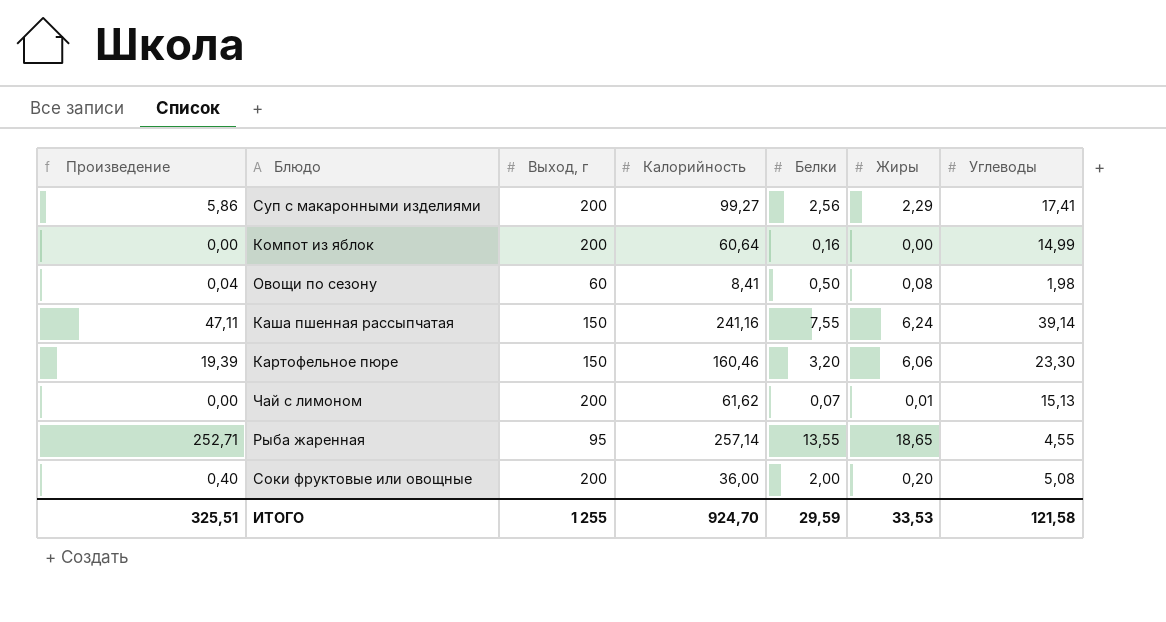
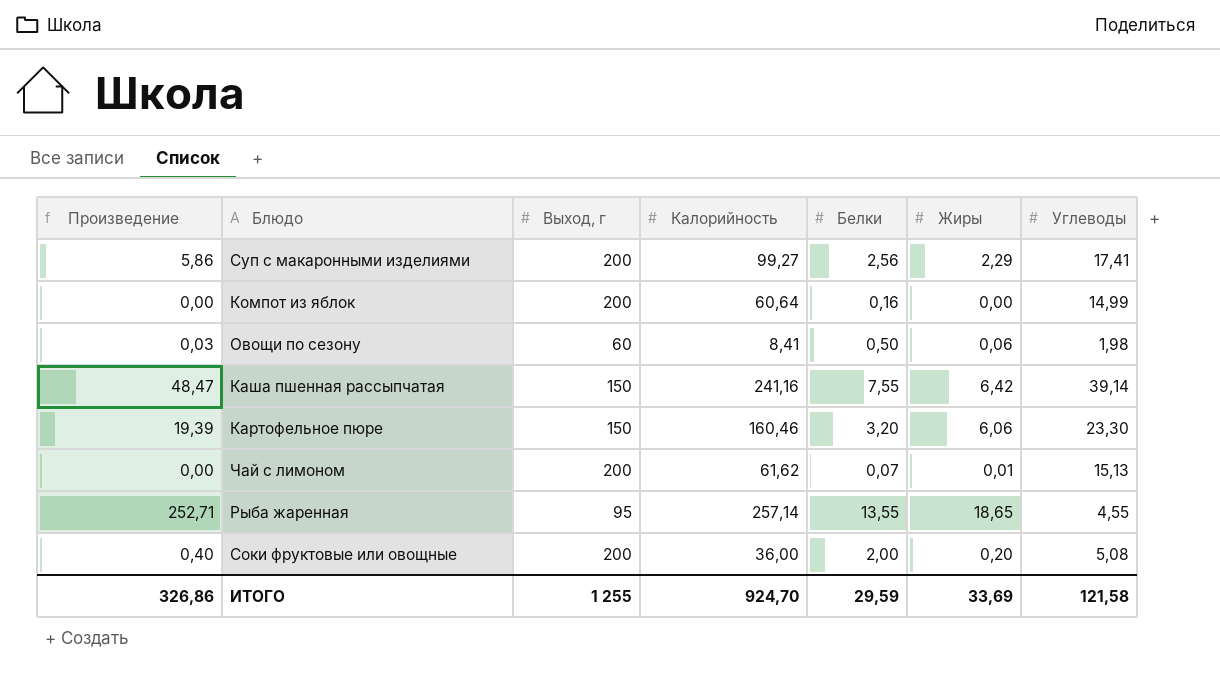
Овощи по сезону | Произведение: 0,04 -> 0,03
Овощи по сезону | Жиры: 0,08 -> 0,06
Каша пшенная рассыпчатая | Произведение: 47,11 -> 48,47
Каша пшенная рассыпчатая | Жиры: 6,24 -> 6,42
ИТОГО | Произведение: 325,51 -> 326,86
ИТОГО | Жиры: 33,53 -> 33,69

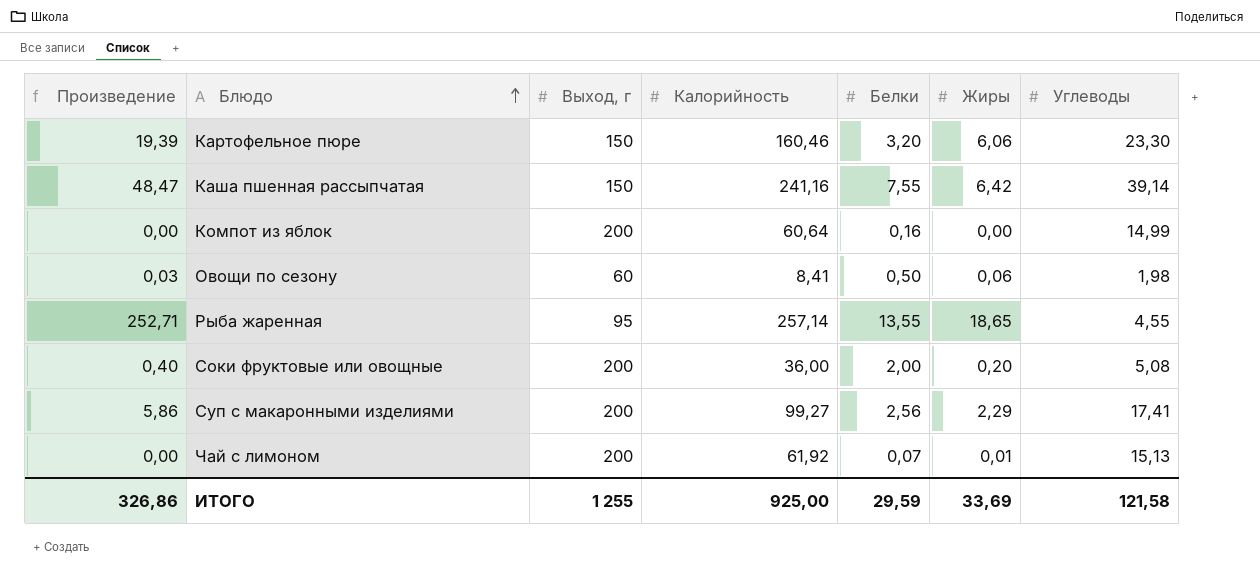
row order: none -> Блюдо ascending
Чай с лимоном | Калорийность: 61,62 -> 61,92
ИТОГО | Калорийность: 924,70 -> 925,00

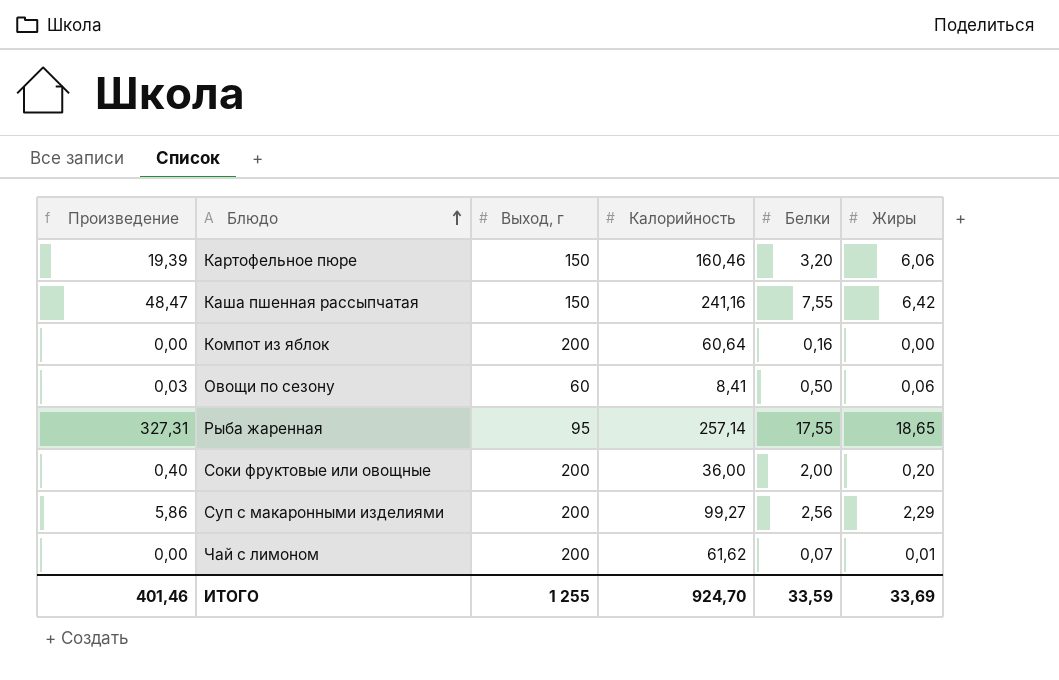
column Углеводы | position: 7 -> none
Рыба жаренная | Произведение: 252,71 -> 327,31
Рыба жаренная | Белки: 13,55 -> 17,55
Чай с лимоном | Калорийность: 61,92 -> 61,62
ИТОГО | Произведение: 326,86 -> 401,46
ИТОГО | Калорийность: 925,00 -> 924,70
ИТОГО | Белки: 29,59 -> 33,59

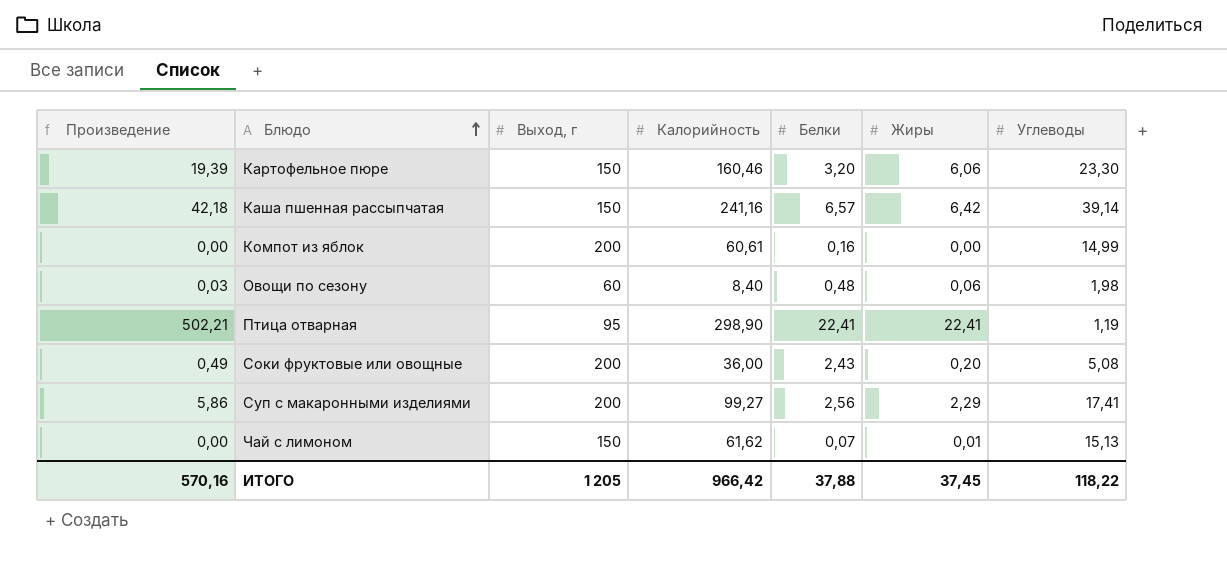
column Углеводы | position: none -> 7
row Рыба жаренная: 327,31 | 95 | 257,14 | 17,55 | 18,65 -> none
Каша пшенная рассыпчатая | Произведение: 48,47 -> 42,18
Каша пшенная рассыпчатая | Белки: 7,55 -> 6,57
Компот из яблок | Калорийность: 60,64 -> 60,61
Овощи по сезону | Калорийность: 8,41 -> 8,40
Овощи по сезону | Белки: 0,50 -> 0,48
row Птица отварная: none -> 502,21 | 95 | 298,90 | 22,41 | 22,41 | 1,19
Соки фруктовые или овощные | Произведение: 0,40 -> 0,49
Соки фруктовые или овощные | Белки: 2,00 -> 2,43
Чай с лимоном | Выход, г: 200 -> 150
ИТОГО | Произведение: 401,46 -> 570,16
ИТОГО | Выход, г: 1 255 -> 1 205
ИТОГО | Калорийность: 924,70 -> 966,42
ИТОГО | Белки: 33,59 -> 37,88
ИТОГО | Жиры: 33,69 -> 37,45

